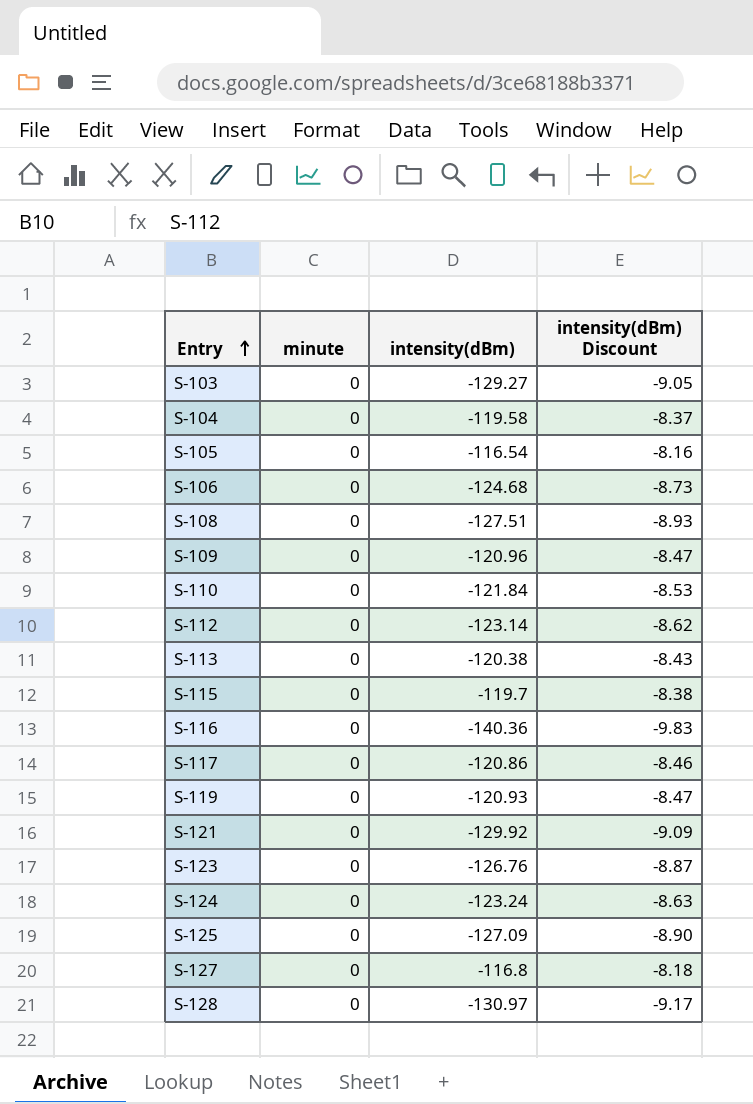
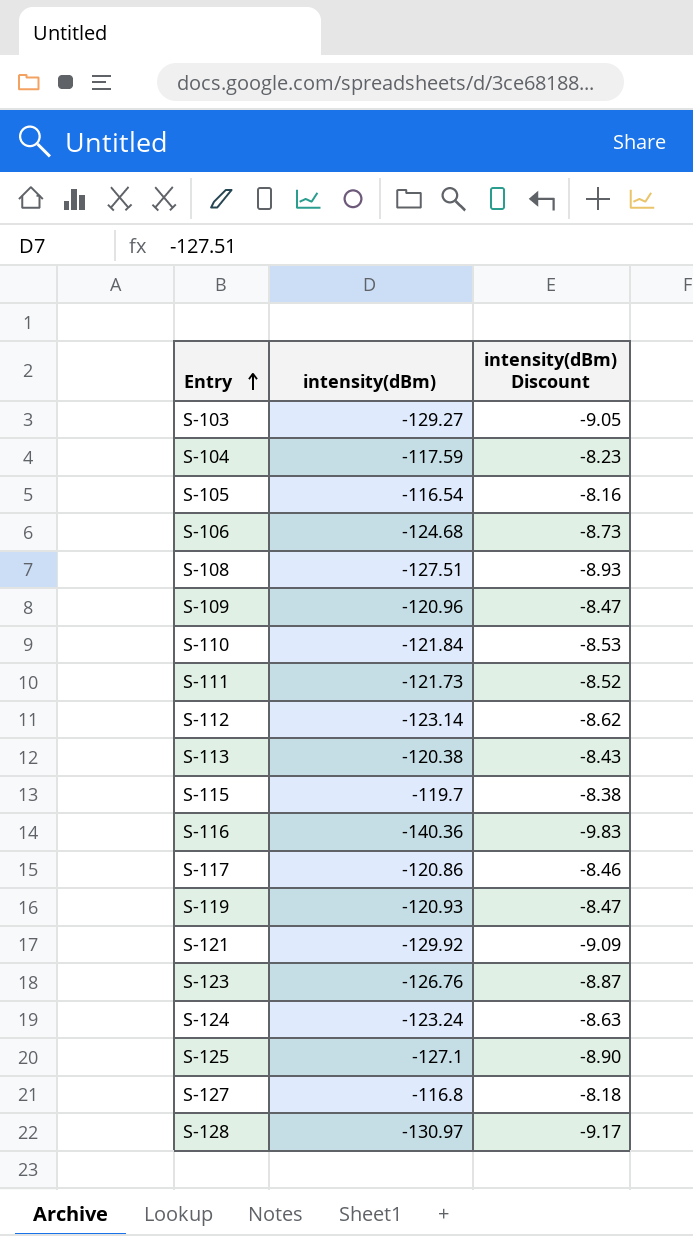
column minute | position: 2 -> none
S-104 | intensity(dBm): -119.58 -> -117.59
S-104 | intensity(dBm) Discount: -8.37 -> -8.23
row S-111: none -> -121.73 | -8.52
S-125 | intensity(dBm): -127.09 -> -127.1

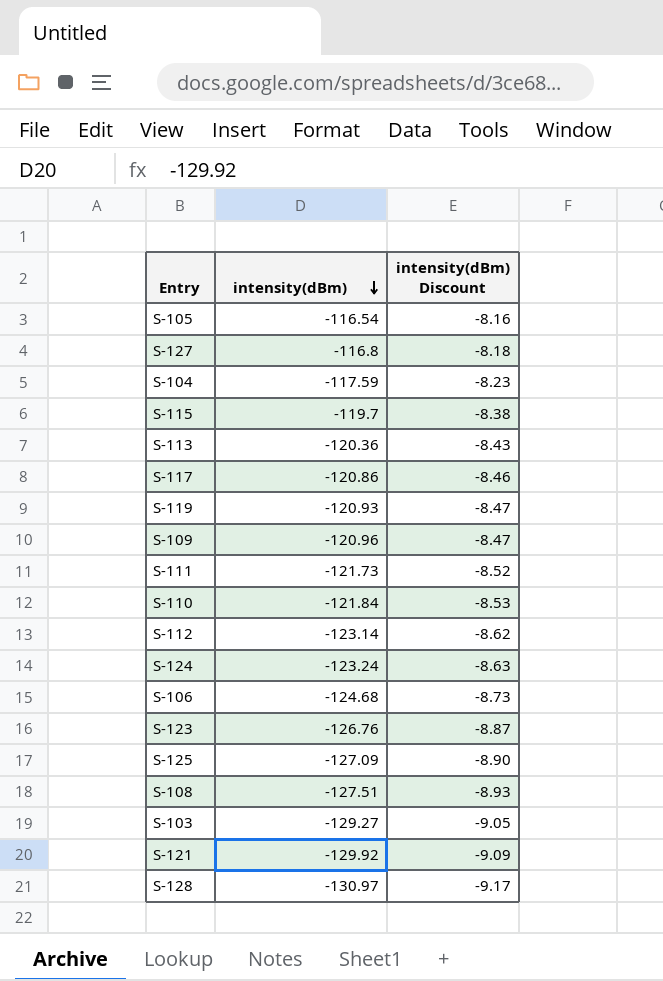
row order: Entry ascending -> intensity(dBm) descending
row S-116: -140.36 | -9.83 -> none
S-113 | intensity(dBm): -120.38 -> -120.36
S-125 | intensity(dBm): -127.1 -> -127.09

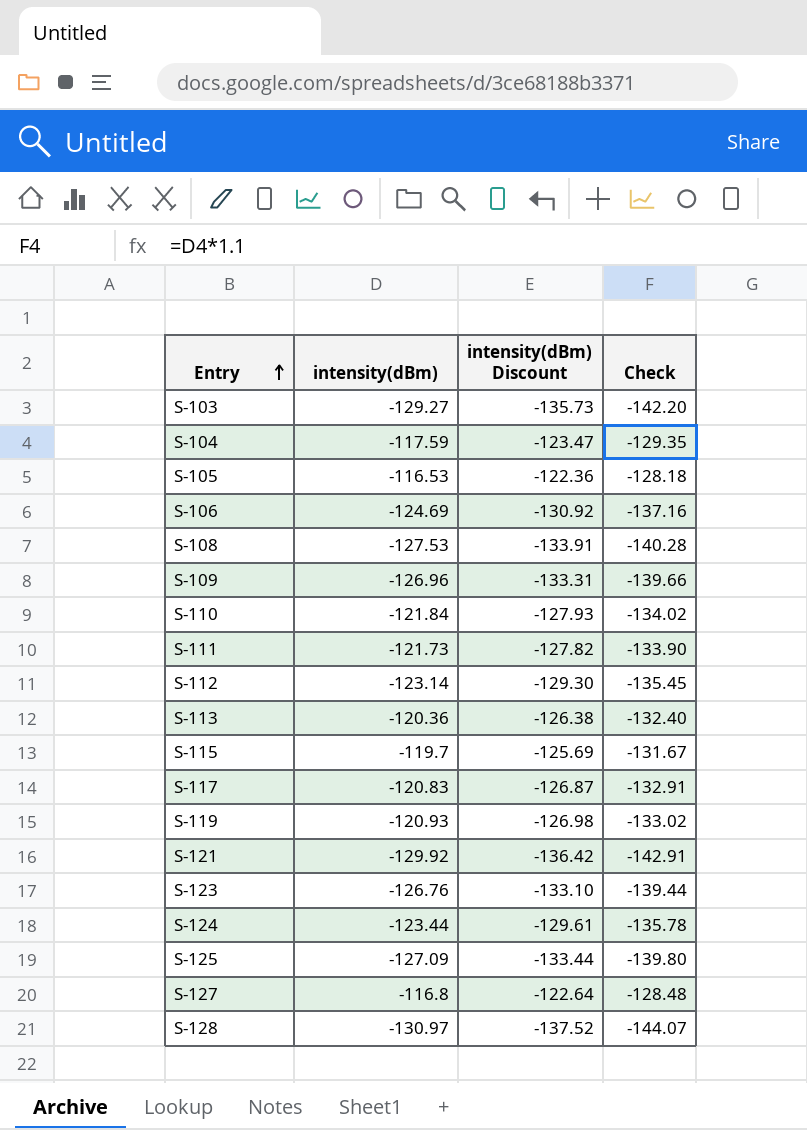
row order: intensity(dBm) descending -> Entry ascending
column intensity(dBm) Discount | formula: [intensity(dBm)] * 0.07 -> [intensity(dBm)] * 1.05
column Check | formula: none -> [intensity(dBm)] * 1.1
S-105 | intensity(dBm): -116.54 -> -116.53
S-106 | intensity(dBm): -124.68 -> -124.69
S-108 | intensity(dBm): -127.51 -> -127.53
S-109 | intensity(dBm): -120.96 -> -126.96
S-117 | intensity(dBm): -120.86 -> -120.83
S-124 | intensity(dBm): -123.24 -> -123.44

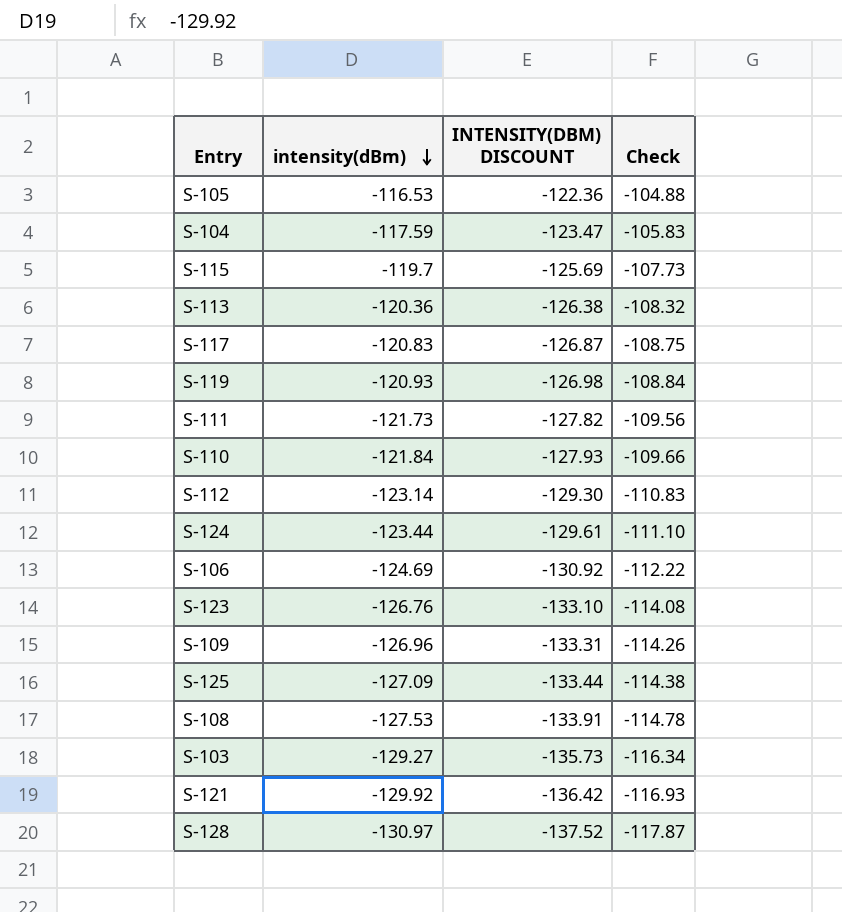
row order: Entry ascending -> intensity(dBm) descending
column name: intensity(dBm) Discount -> INTENSITY(DBM) DISCOUNT
column Check | formula: [intensity(dBm)] * 1.1 -> [intensity(dBm)] * 0.9
row S-127: -116.8 | -122.64 | -128.48 -> none

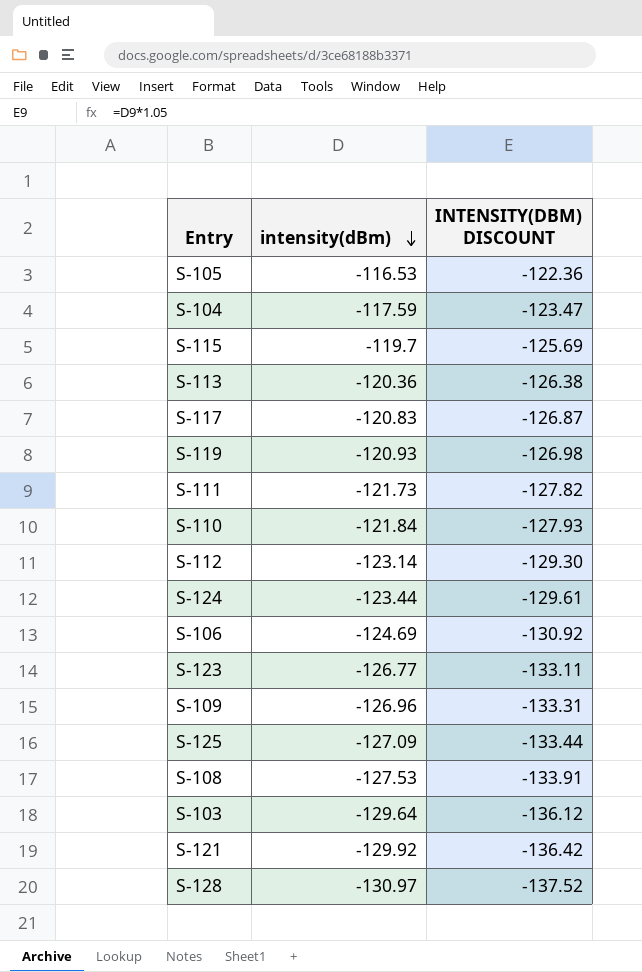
column Check | formula: [intensity(dBm)] * 0.9 -> none
S-123 | intensity(dBm): -126.76 -> -126.77
S-123 | INTENSITY(DBM) DISCOUNT: -133.10 -> -133.11
S-103 | intensity(dBm): -129.27 -> -129.64
S-103 | INTENSITY(DBM) DISCOUNT: -135.73 -> -136.12

